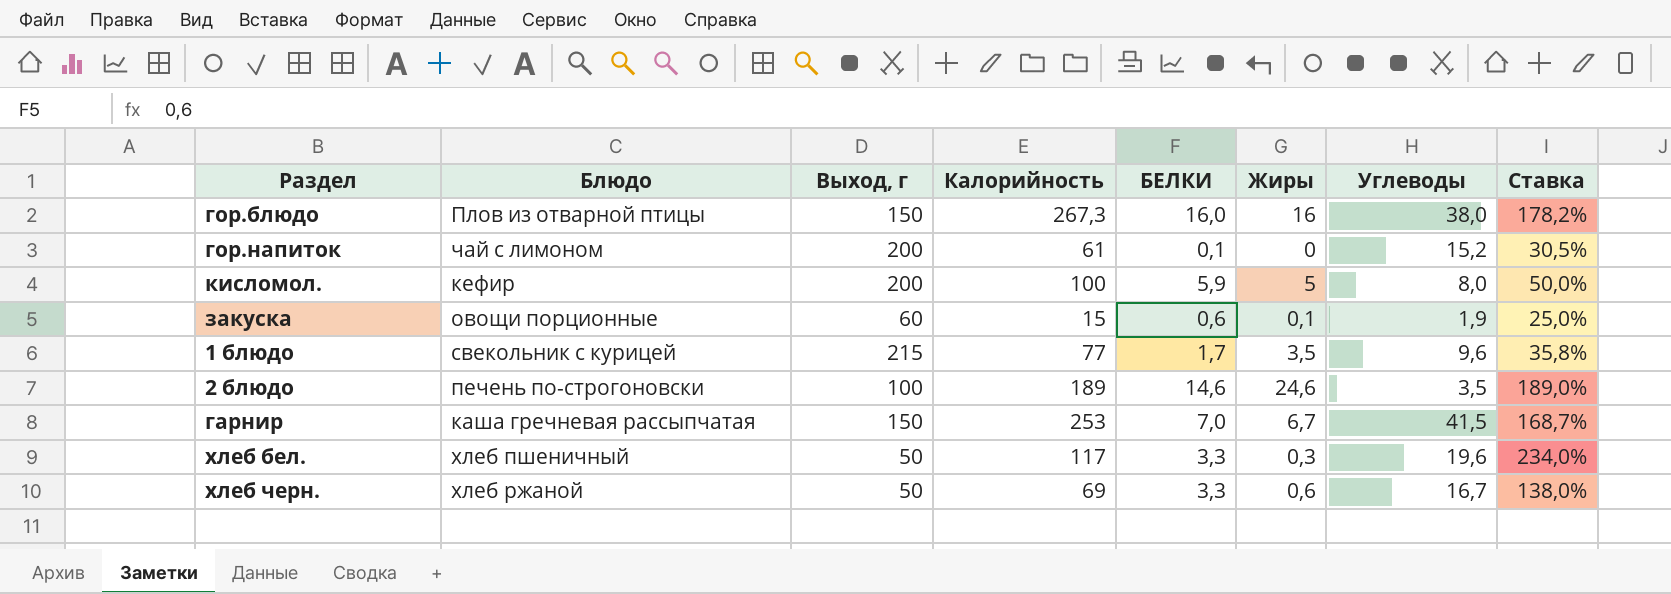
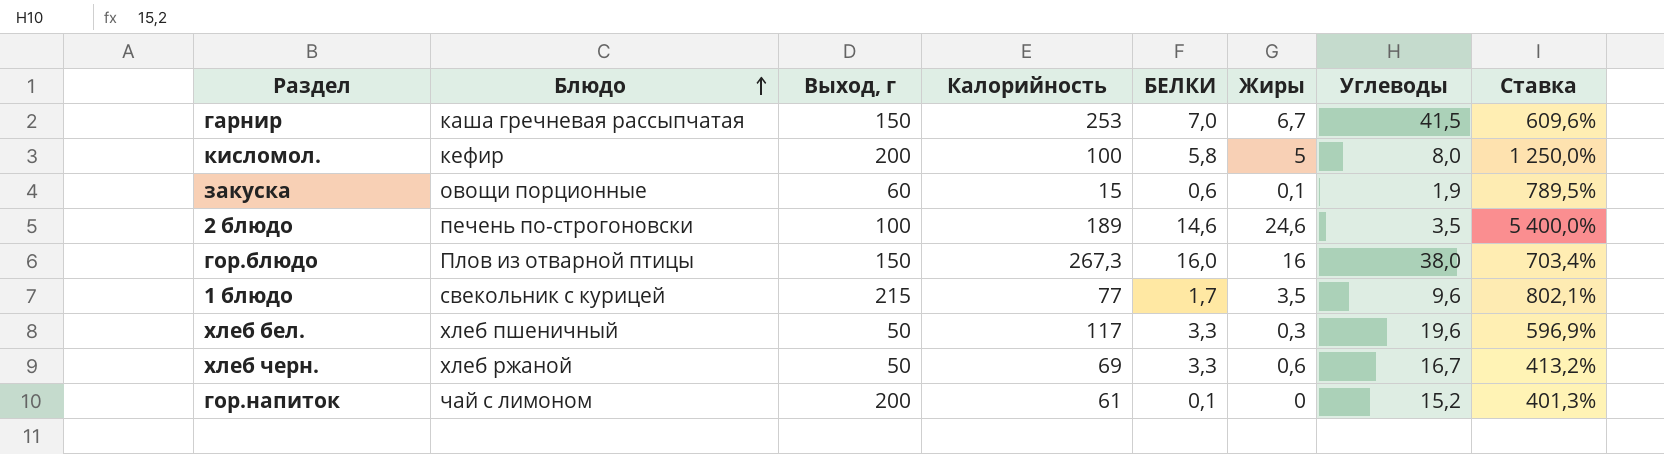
row order: none -> Блюдо ascending
column Ставка | formula: [Калорийность] / [Выход, г] -> [Калорийность] / [Углеводы]
кисломол. | БЕЛКИ: 5,9 -> 5,8

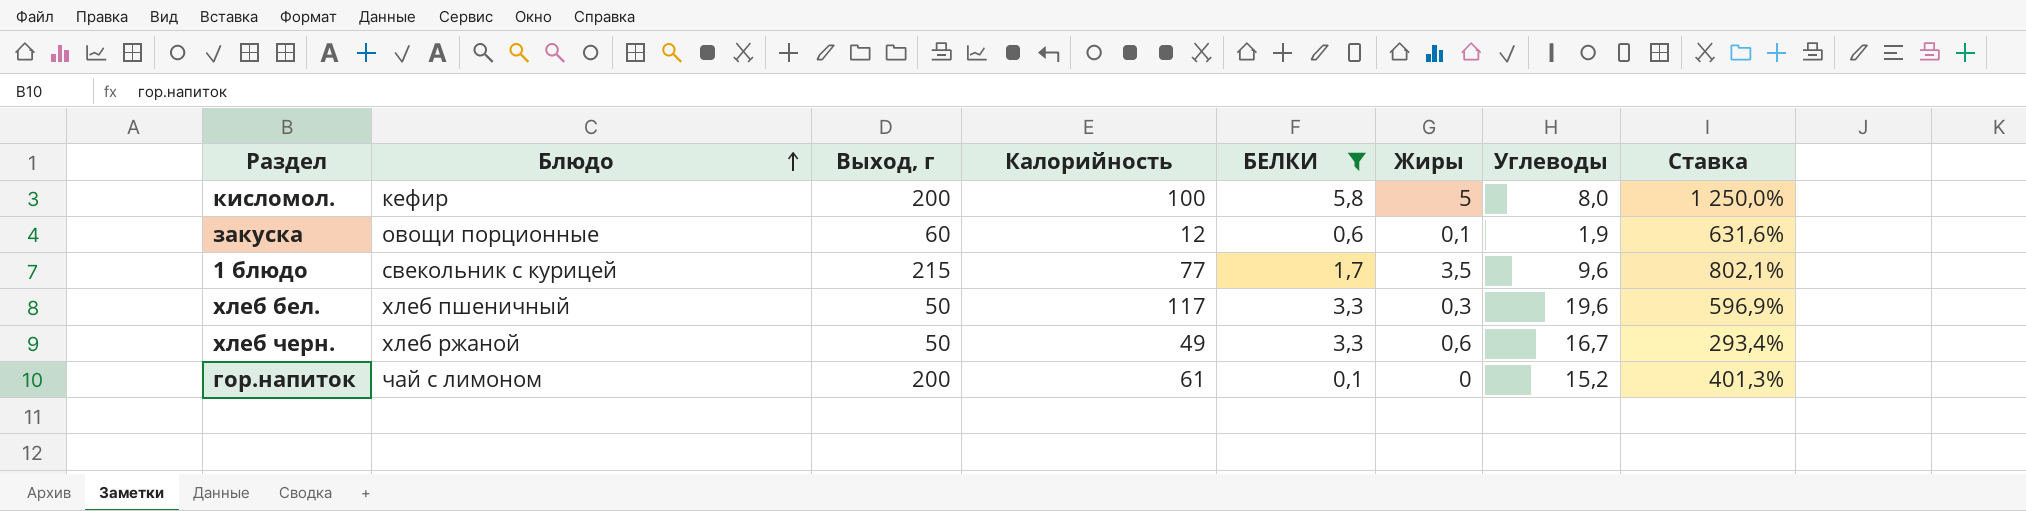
filter: none -> БЕЛКИ <= 5,8
закуска | Калорийность: 15 -> 12
закуска | Ставка: 789,5% -> 631,6%
хлеб черн. | Калорийность: 69 -> 49
хлеб черн. | Ставка: 413,2% -> 293,4%

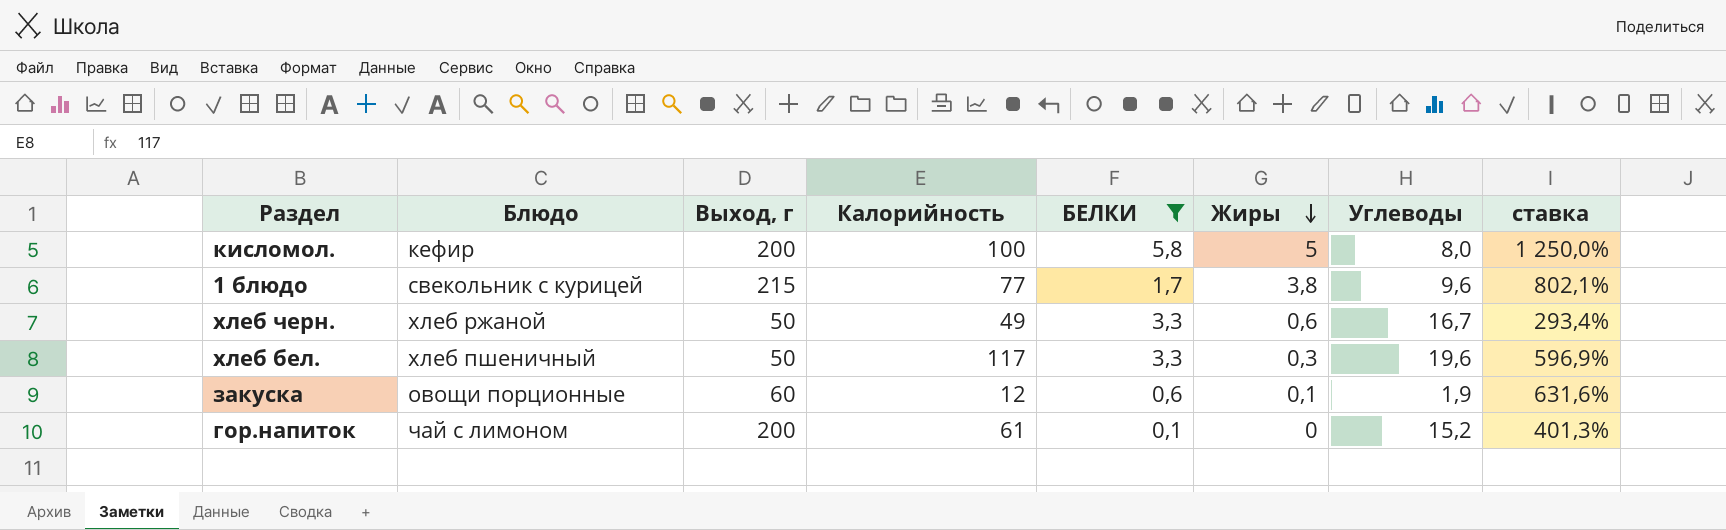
row order: Блюдо ascending -> Жиры descending
column name: Ставка -> ставка
1 блюдо | Жиры: 3,5 -> 3,8

